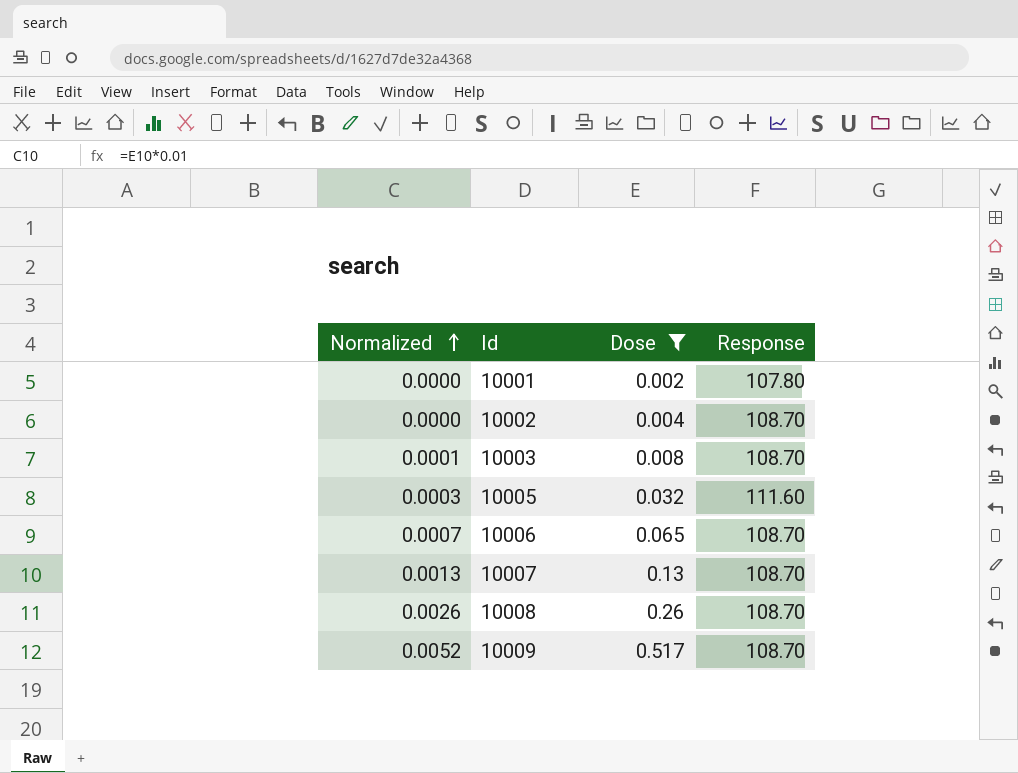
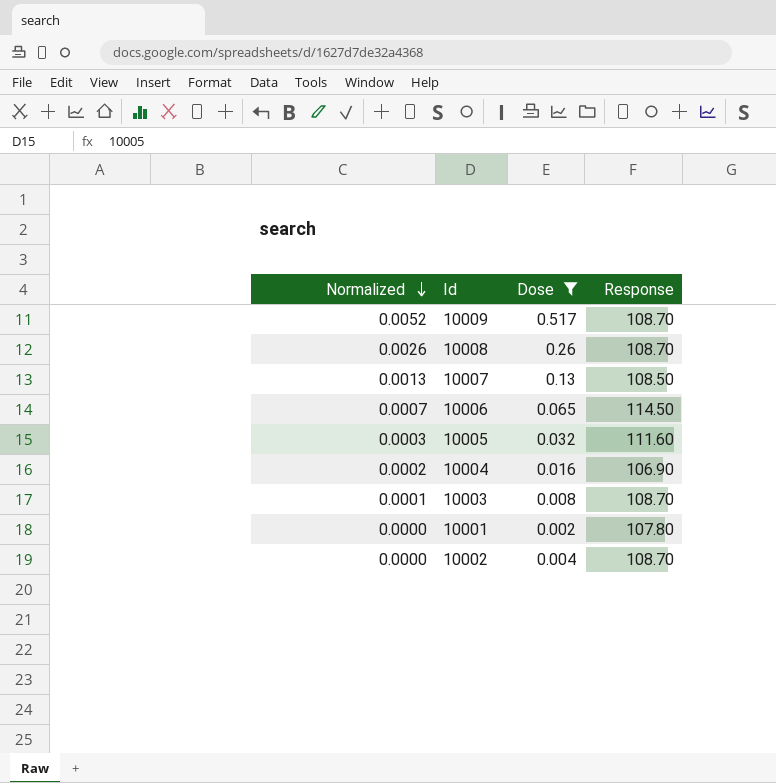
row order: Normalized ascending -> Normalized descending
10007 | Response: 108.70 -> 108.50
10006 | Response: 108.70 -> 114.50
row 10004: none -> 0.0002 | 0.016 | 106.90

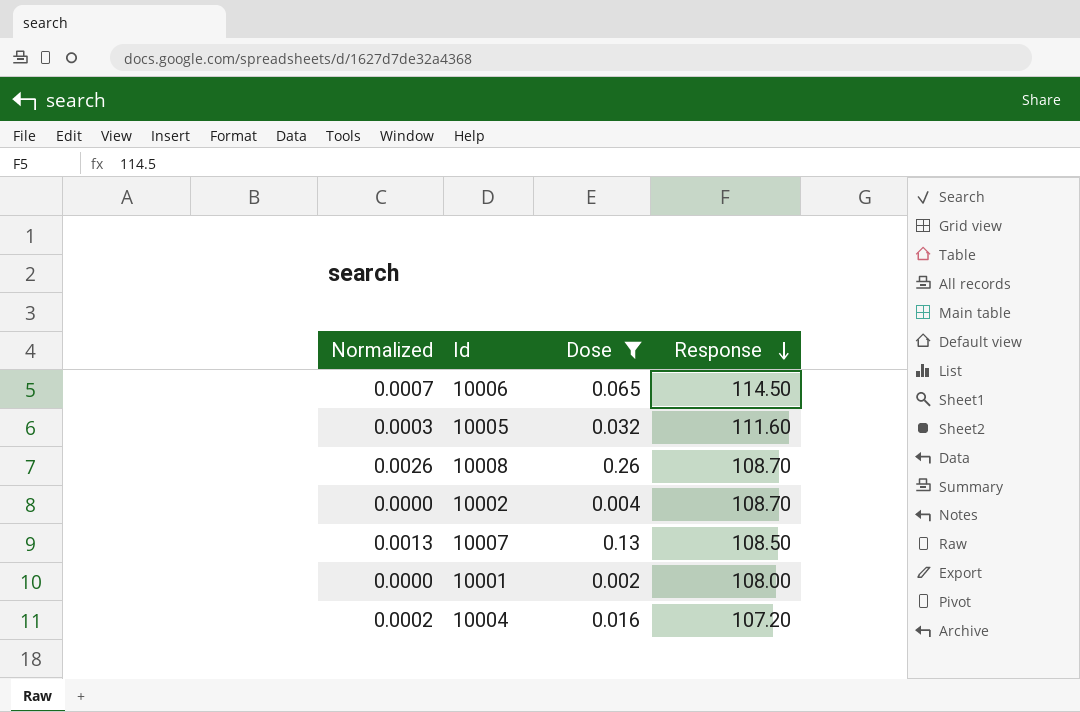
row order: Normalized descending -> Response descending
row 10009: 0.0052 | 0.517 | 108.70 -> none
row 10003: 0.0001 | 0.008 | 108.70 -> none
10001 | Response: 107.80 -> 108.00
10004 | Response: 106.90 -> 107.20

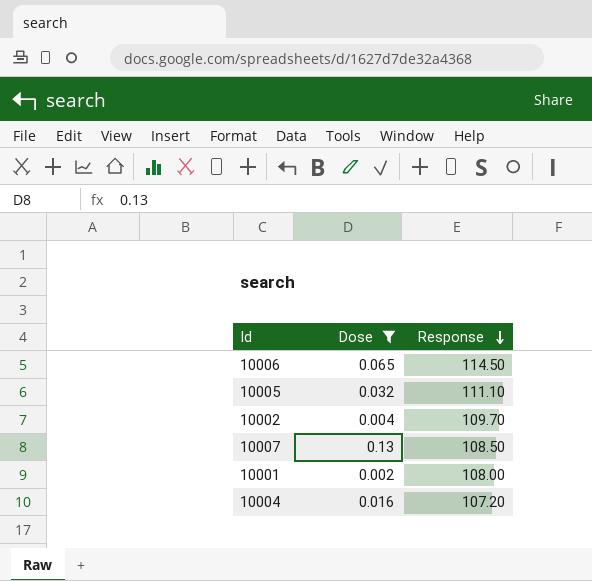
column Normalized | formula: [Dose] * 0.01 -> none
row 10008: 0.0026 | 0.26 | 108.70 -> none
10005 | Response: 111.60 -> 111.10
10002 | Response: 108.70 -> 109.70

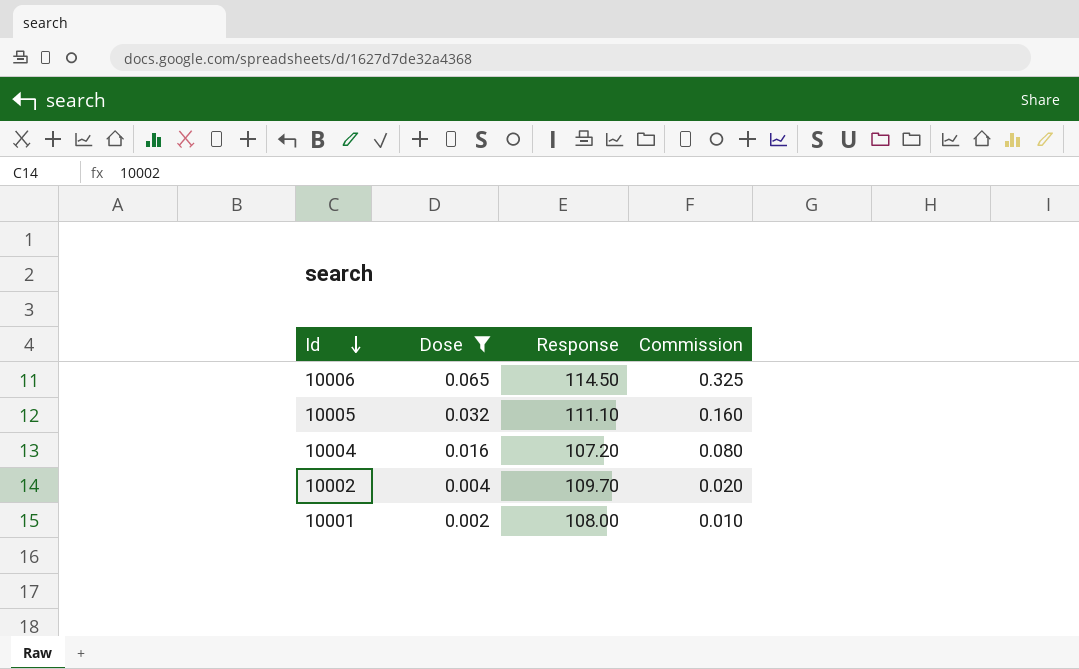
row order: Response descending -> Id descending
column Commission | formula: none -> [Dose] * 5
row 10007: 0.13 | 108.50 -> none

